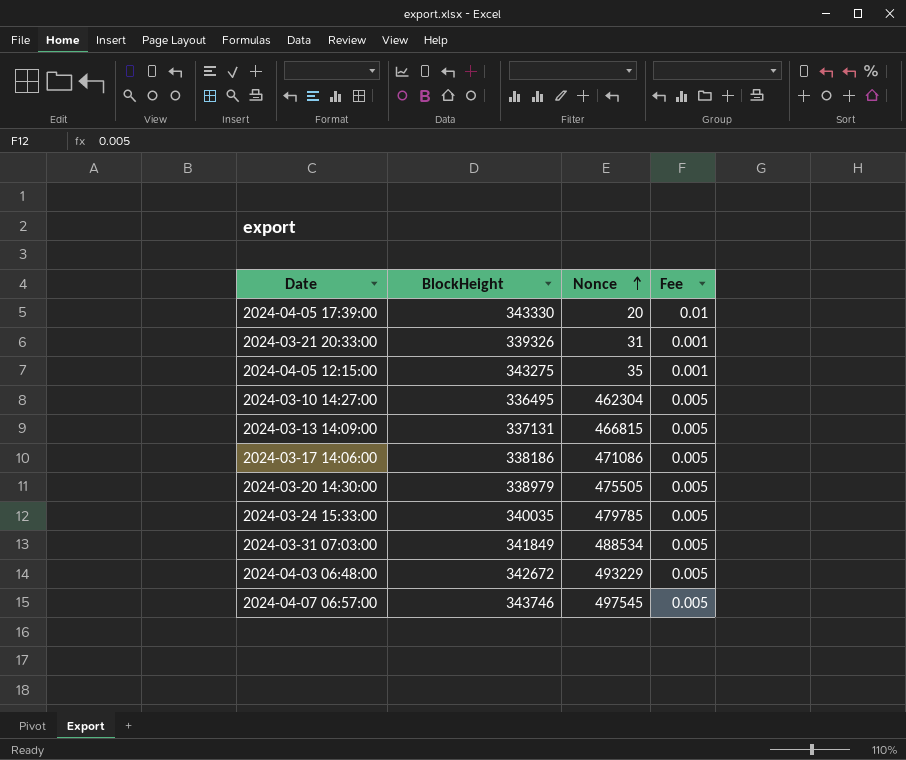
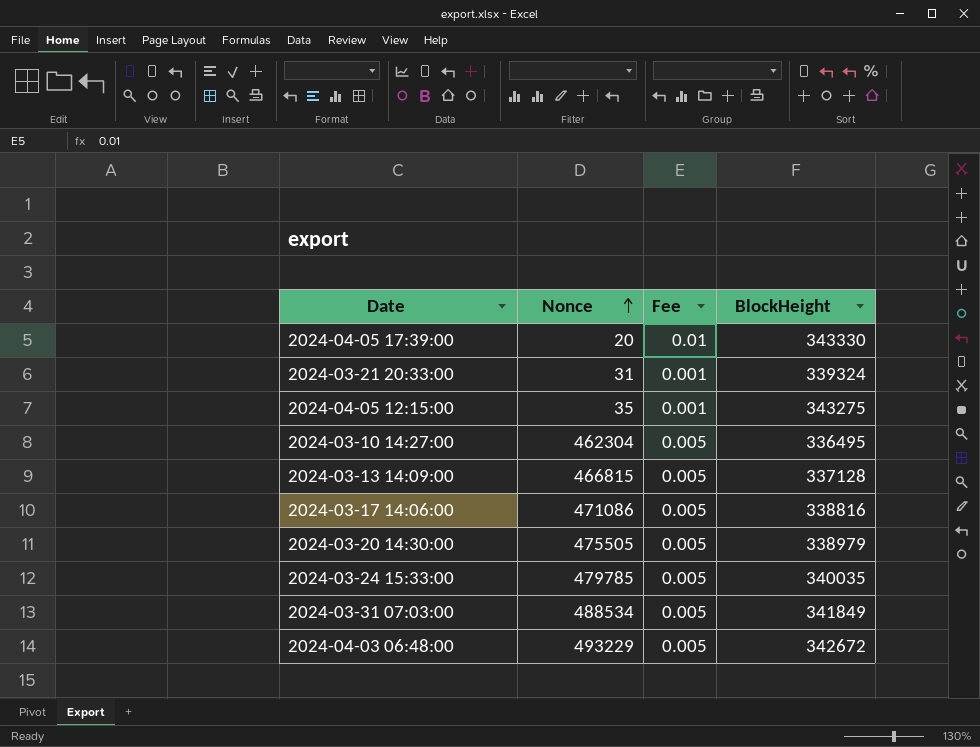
column BlockHeight | position: 2 -> 4
row 2024-04-07 06:57:00: 343746 | 497545 | 0.005 -> none
2024-03-21 20:33:00 | BlockHeight: 339326 -> 339324
2024-03-13 14:09:00 | BlockHeight: 337131 -> 337128
2024-03-17 14:06:00 | BlockHeight: 338186 -> 338816

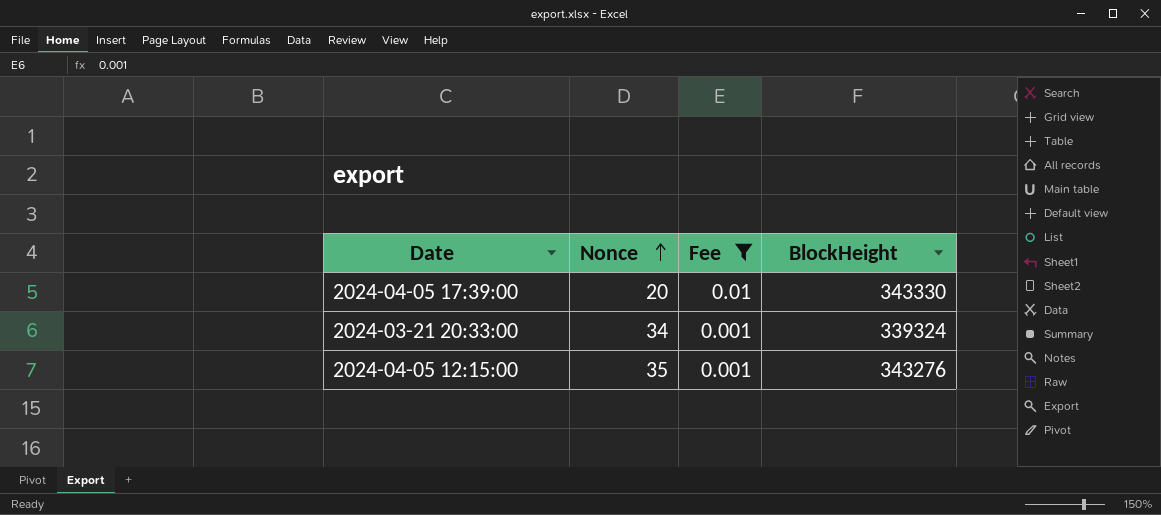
filter: none -> Fee != 0.005
2024-03-21 20:33:00 | Nonce: 31 -> 34
2024-04-05 12:15:00 | BlockHeight: 343275 -> 343276

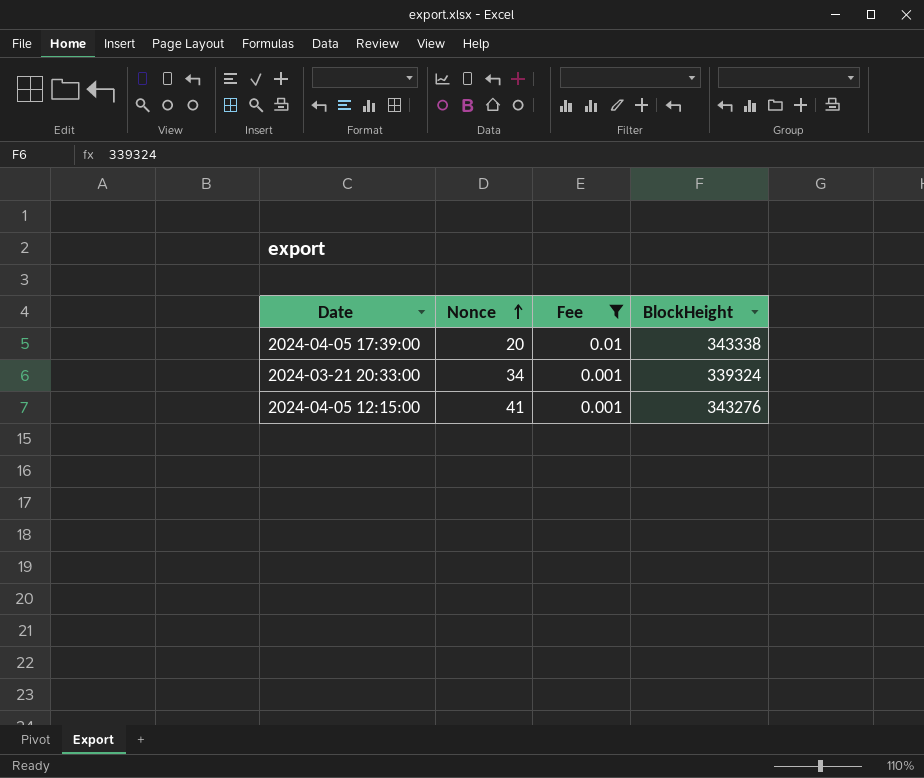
2024-04-05 17:39:00 | BlockHeight: 343330 -> 343338
2024-04-05 12:15:00 | Nonce: 35 -> 41

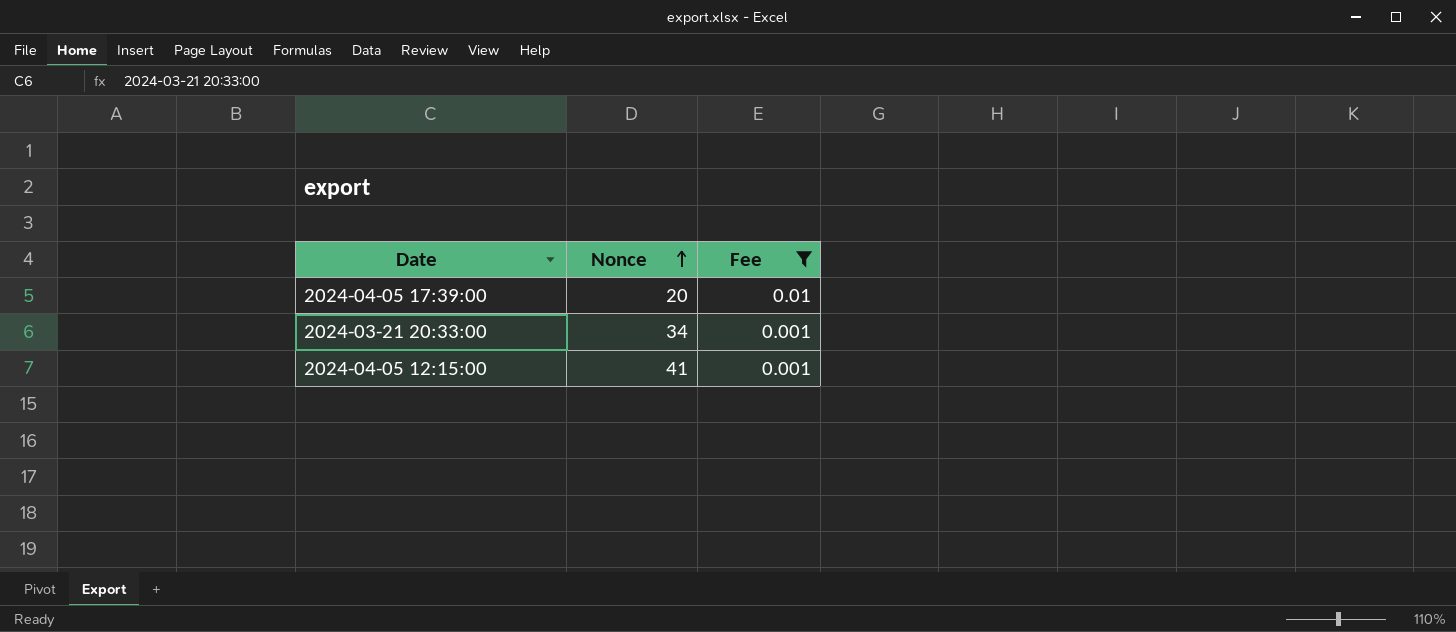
column BlockHeight | position: 4 -> none

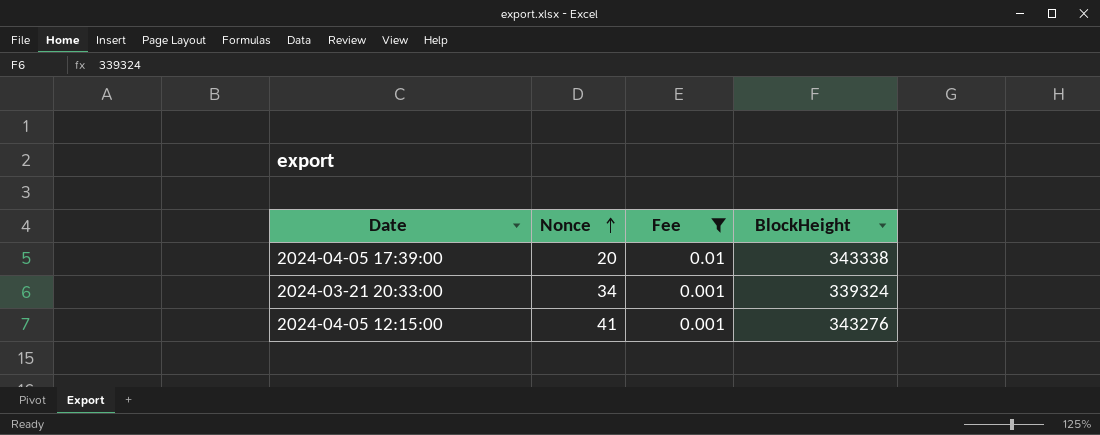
column BlockHeight | position: none -> 4

